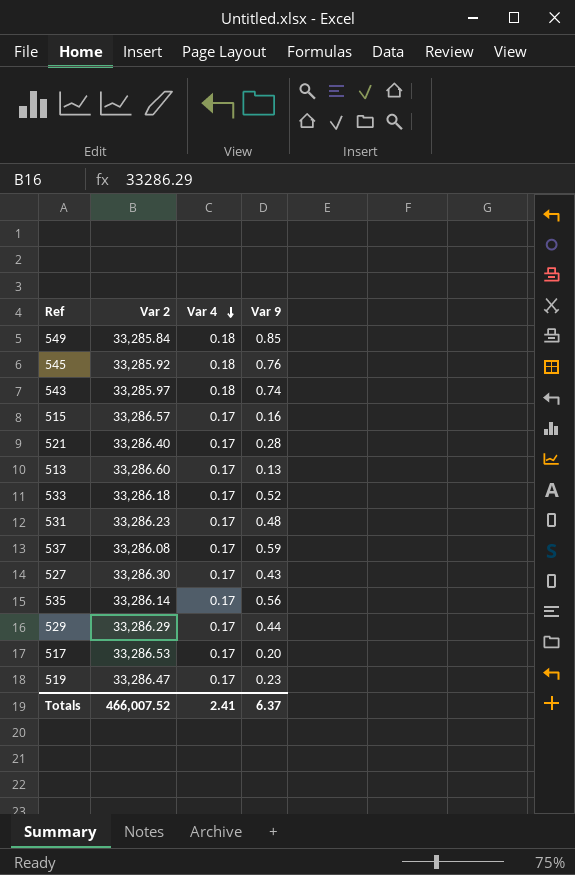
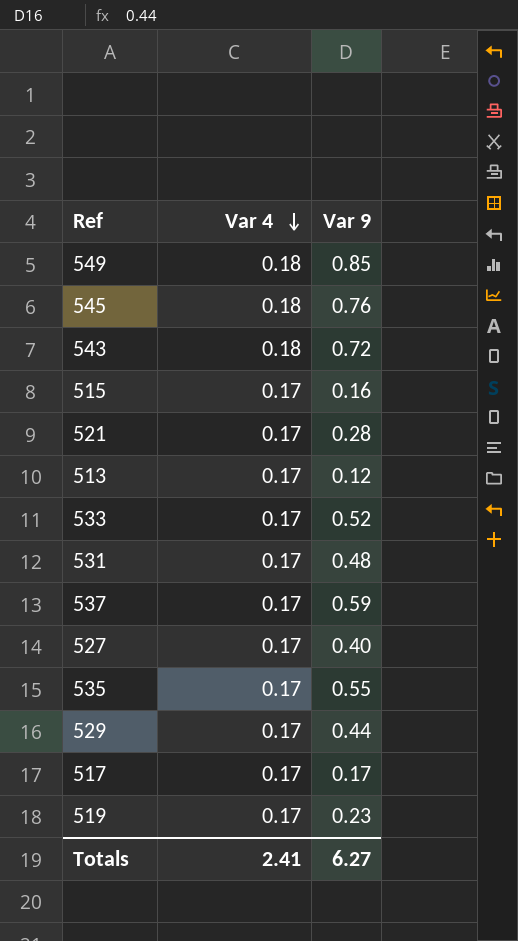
column Var 2 | position: 2 -> none
543 | Var 9: 0.74 -> 0.72
513 | Var 9: 0.13 -> 0.12
527 | Var 9: 0.43 -> 0.40
535 | Var 9: 0.56 -> 0.55
517 | Var 9: 0.20 -> 0.17
Totals | Var 9: 6.37 -> 6.27

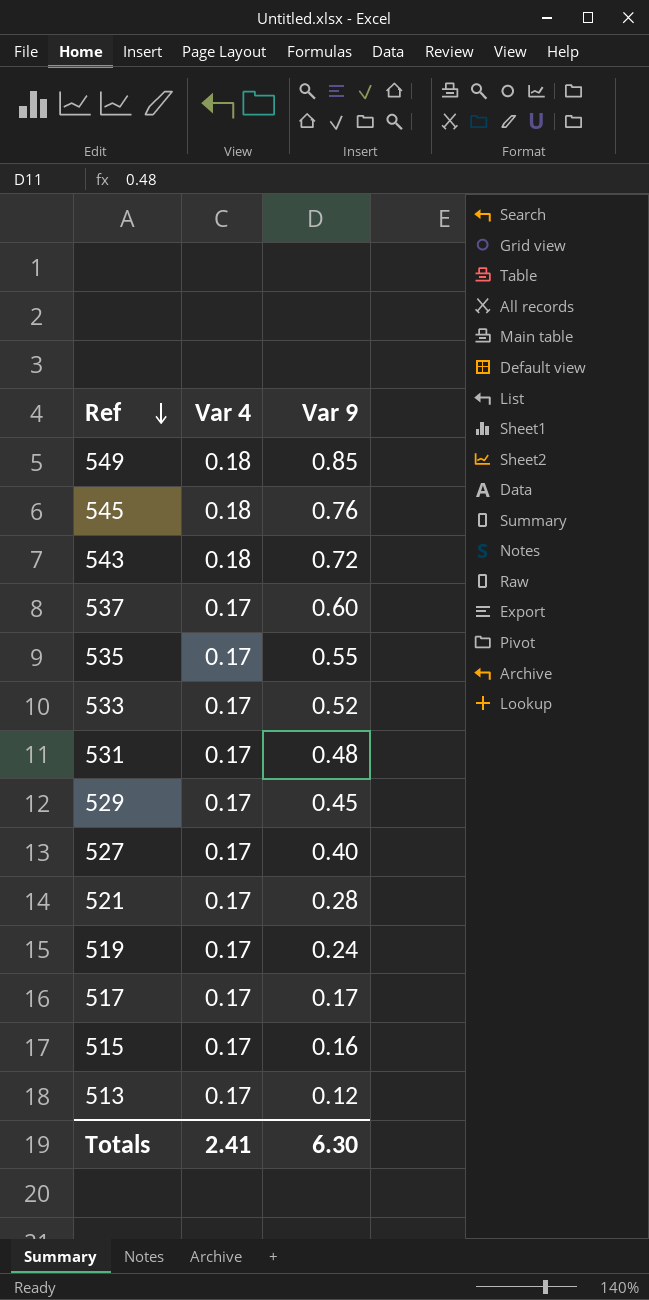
row order: Var 4 descending -> Ref descending
537 | Var 9: 0.59 -> 0.60
529 | Var 9: 0.44 -> 0.45
519 | Var 9: 0.23 -> 0.24
Totals | Var 9: 6.27 -> 6.30

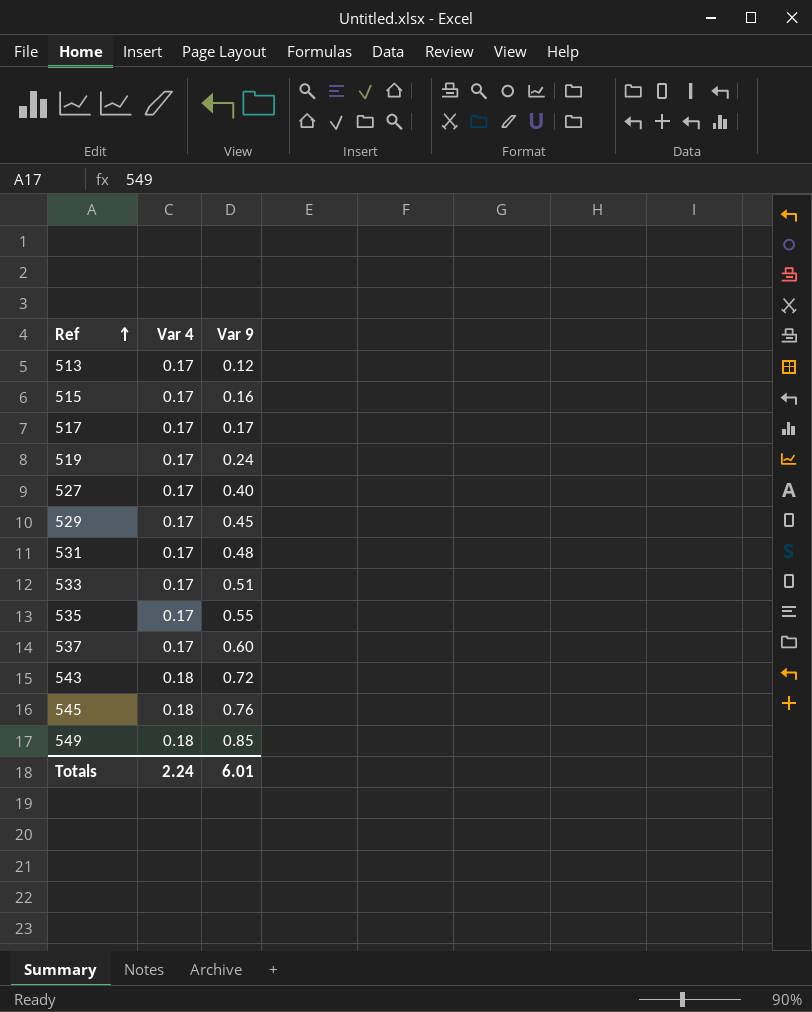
row order: Ref descending -> Ref ascending
row 521: 0.17 | 0.28 -> none
533 | Var 9: 0.52 -> 0.51
Totals | Var 4: 2.41 -> 2.24
Totals | Var 9: 6.30 -> 6.01

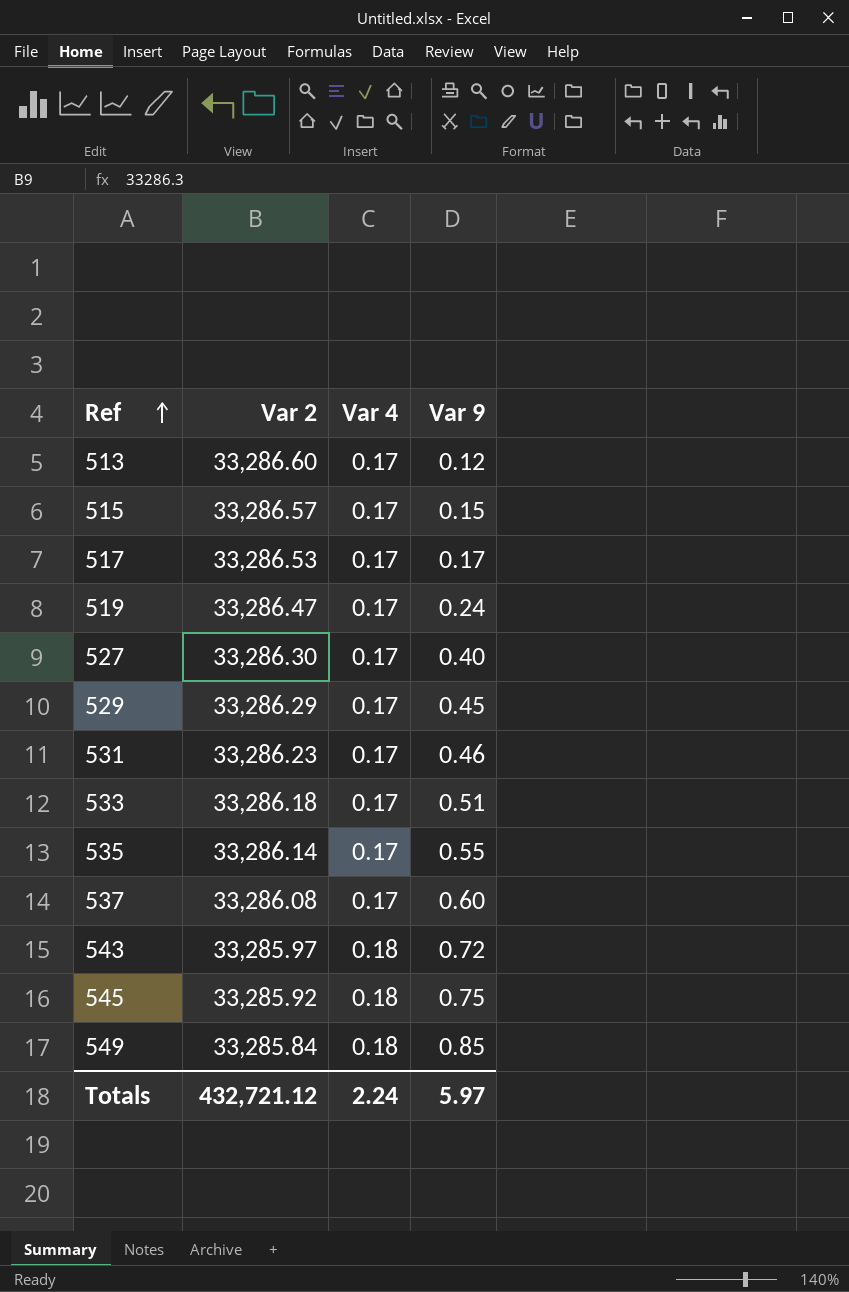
column Var 2 | position: none -> 2
515 | Var 9: 0.16 -> 0.15
531 | Var 9: 0.48 -> 0.46
545 | Var 9: 0.76 -> 0.75
Totals | Var 9: 6.01 -> 5.97

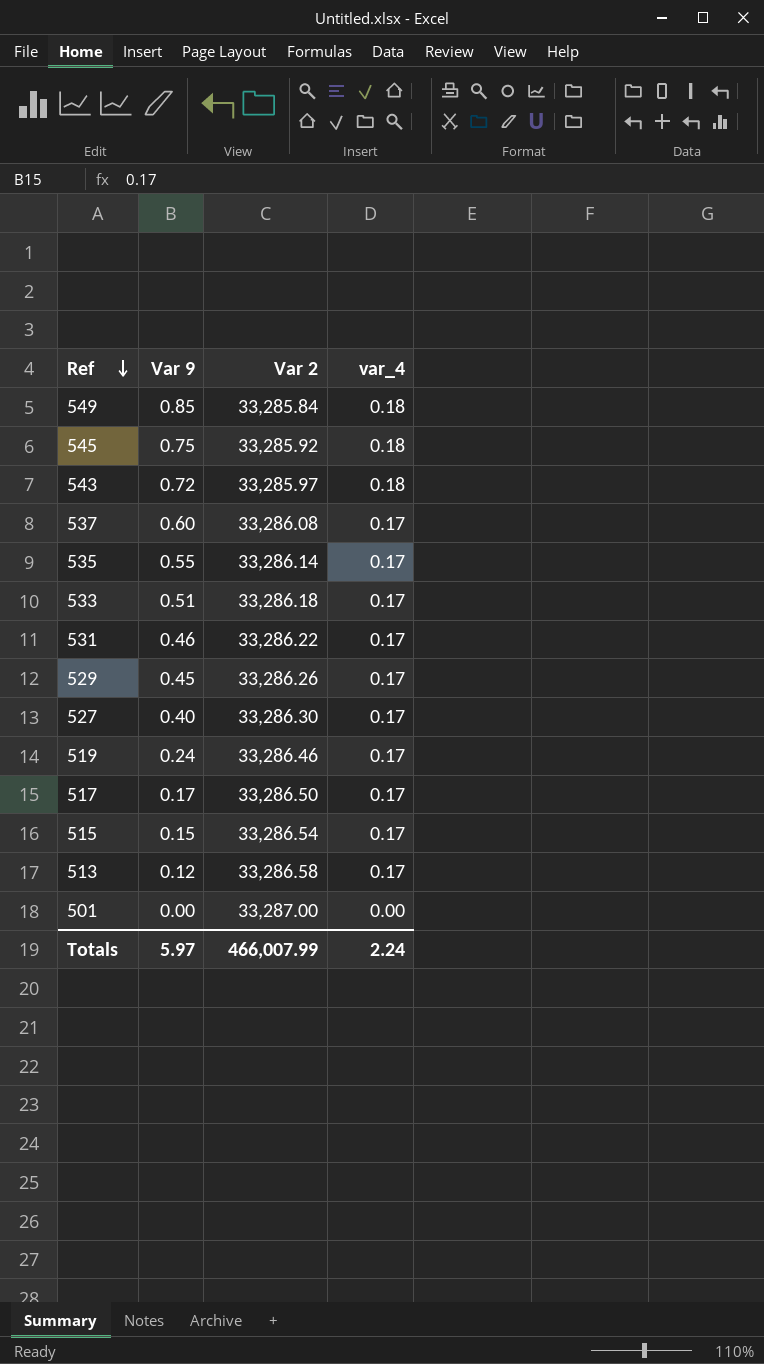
row order: Ref ascending -> Ref descending
column Var 9 | position: 4 -> 2
column name: Var 4 -> var_4
531 | Var 2: 33,286.23 -> 33,286.22
529 | Var 2: 33,286.29 -> 33,286.26
519 | Var 2: 33,286.47 -> 33,286.46
517 | Var 2: 33,286.53 -> 33,286.50
515 | Var 2: 33,286.57 -> 33,286.54
513 | Var 2: 33,286.60 -> 33,286.58
row 501: none -> 0.00 | 33,287.00 | 0.00
Totals | Var 2: 432,721.12 -> 466,007.99

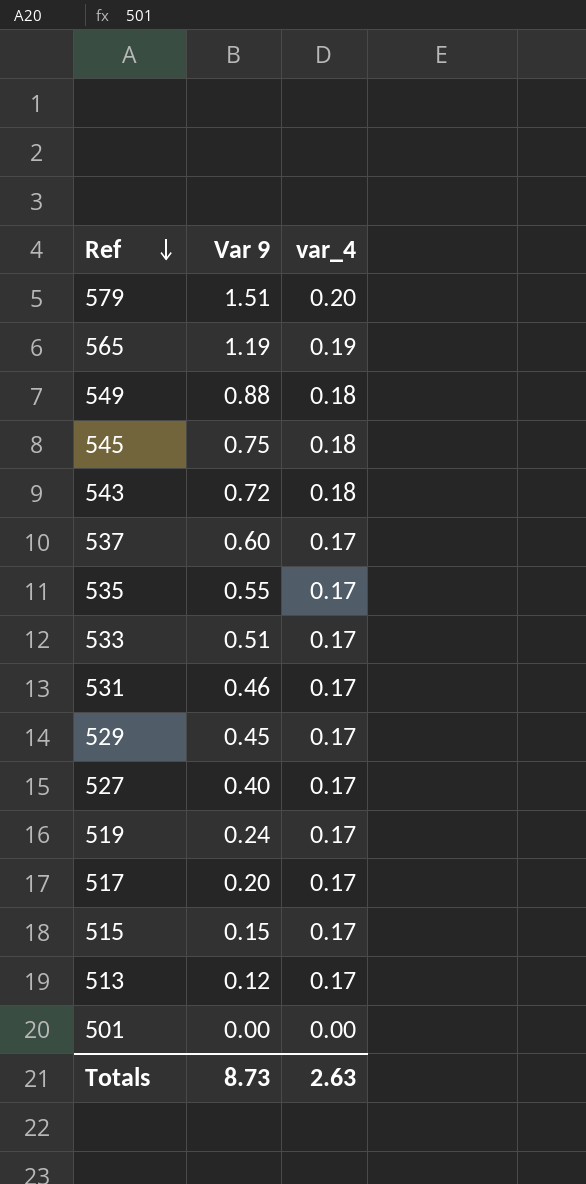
column Var 2 | position: 3 -> none
row 579: none -> 1.51 | 0.20
row 565: none -> 1.19 | 0.19
549 | Var 9: 0.85 -> 0.88
517 | Var 9: 0.17 -> 0.20
Totals | Var 9: 5.97 -> 8.73
Totals | var_4: 2.24 -> 2.63

